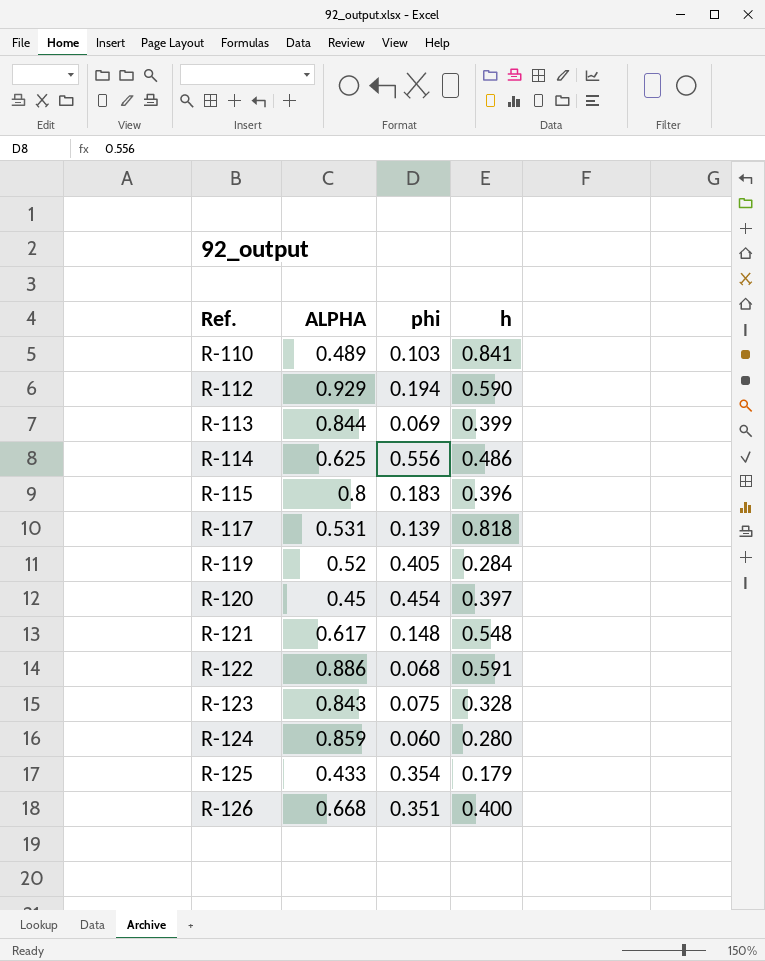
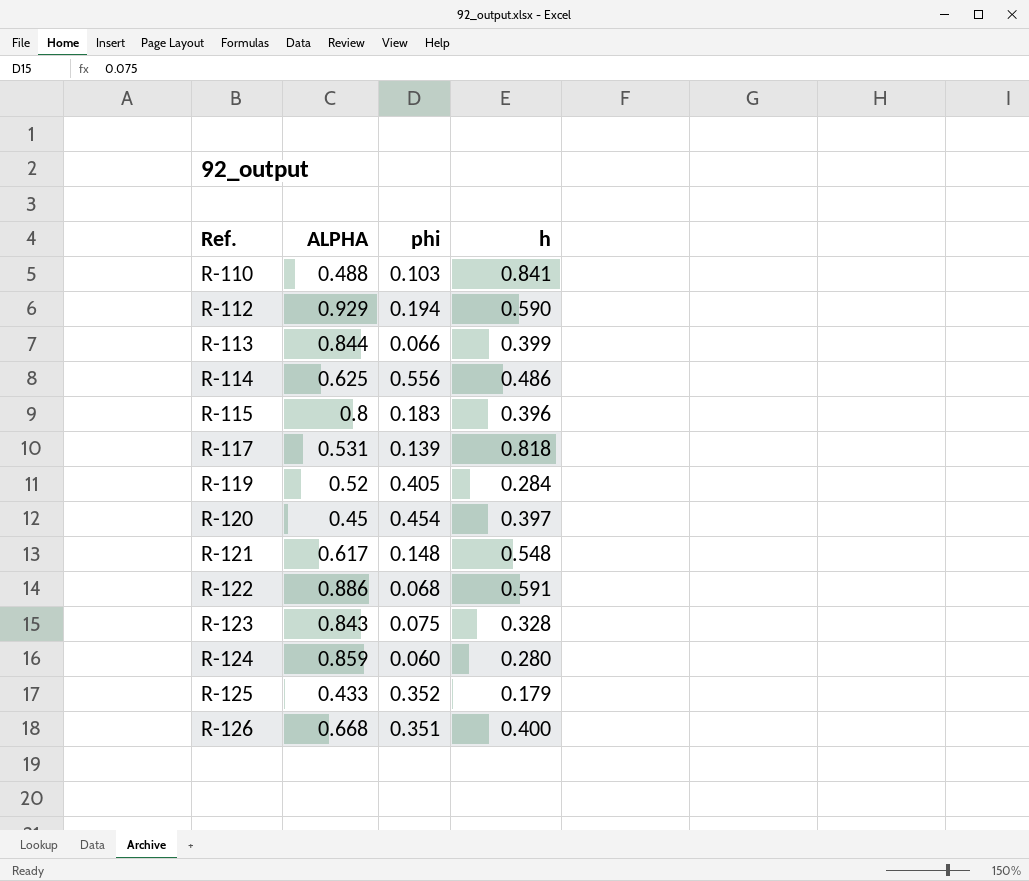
R-110 | ALPHA: 0.489 -> 0.488
R-113 | phi: 0.069 -> 0.066
R-125 | phi: 0.354 -> 0.352

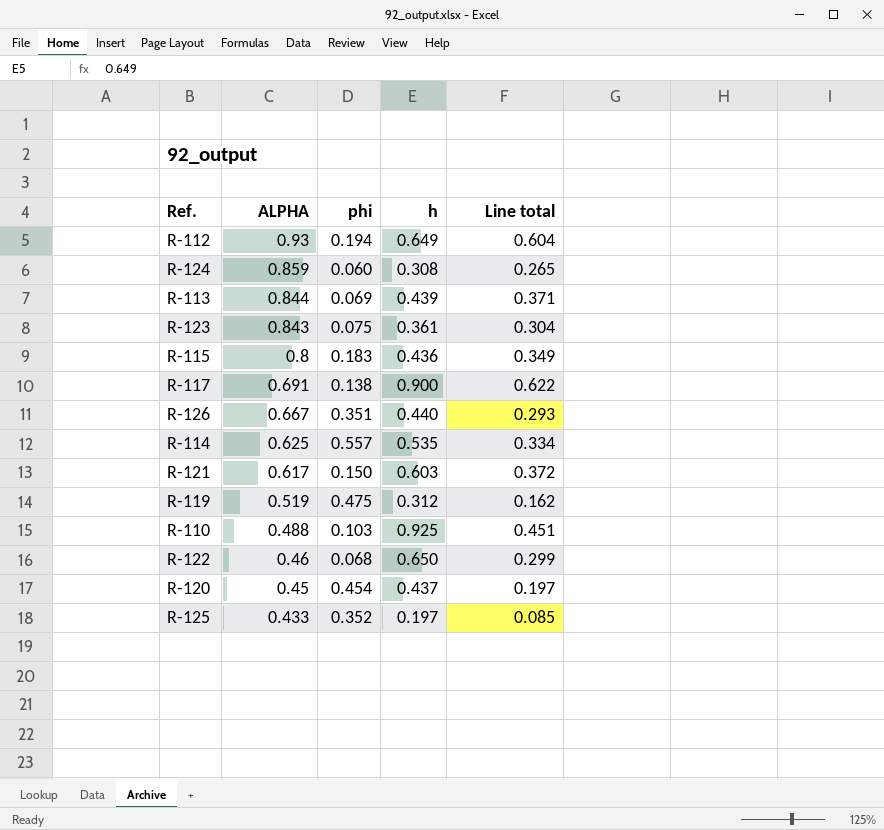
row order: Ref. ascending -> ALPHA descending
column Line total | formula: none -> [ALPHA] * [h]
R-112 | ALPHA: 0.929 -> 0.93
R-112 | h: 0.590 -> 0.649
R-124 | h: 0.280 -> 0.308
R-113 | phi: 0.066 -> 0.069
R-113 | h: 0.399 -> 0.439
R-123 | h: 0.328 -> 0.361
R-115 | h: 0.396 -> 0.436
R-117 | ALPHA: 0.531 -> 0.691
R-117 | phi: 0.139 -> 0.138
R-117 | h: 0.818 -> 0.900
R-126 | ALPHA: 0.668 -> 0.667
R-126 | h: 0.400 -> 0.440
R-114 | phi: 0.556 -> 0.557
R-114 | h: 0.486 -> 0.535
R-121 | phi: 0.148 -> 0.150
R-121 | h: 0.548 -> 0.603
R-119 | ALPHA: 0.52 -> 0.519
R-119 | phi: 0.405 -> 0.475
R-119 | h: 0.284 -> 0.312
R-110 | h: 0.841 -> 0.925
R-122 | ALPHA: 0.886 -> 0.46
R-122 | h: 0.591 -> 0.650
R-120 | h: 0.397 -> 0.437
R-125 | h: 0.179 -> 0.197

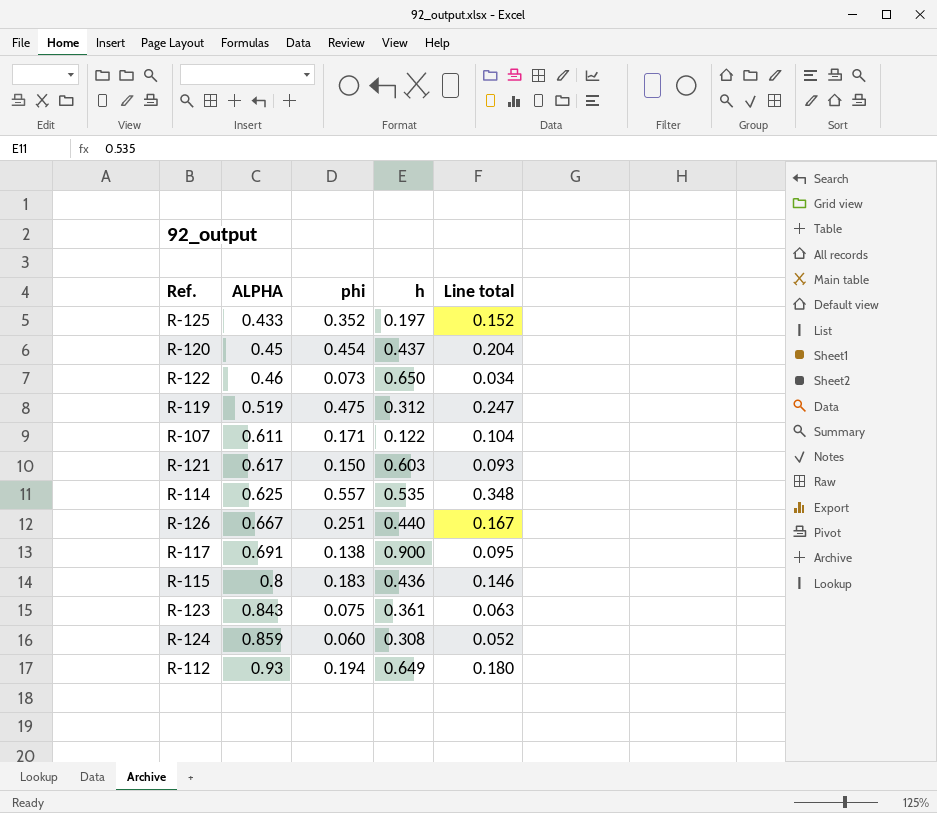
row order: ALPHA descending -> ALPHA ascending
column Line total | formula: [ALPHA] * [h] -> [ALPHA] * [phi]
row R-113: 0.844 | 0.069 | 0.439 | 0.371 -> none
row R-110: 0.488 | 0.103 | 0.925 | 0.451 -> none
R-122 | phi: 0.068 -> 0.073
row R-107: none -> 0.611 | 0.171 | 0.122 | 0.104
R-126 | phi: 0.351 -> 0.251

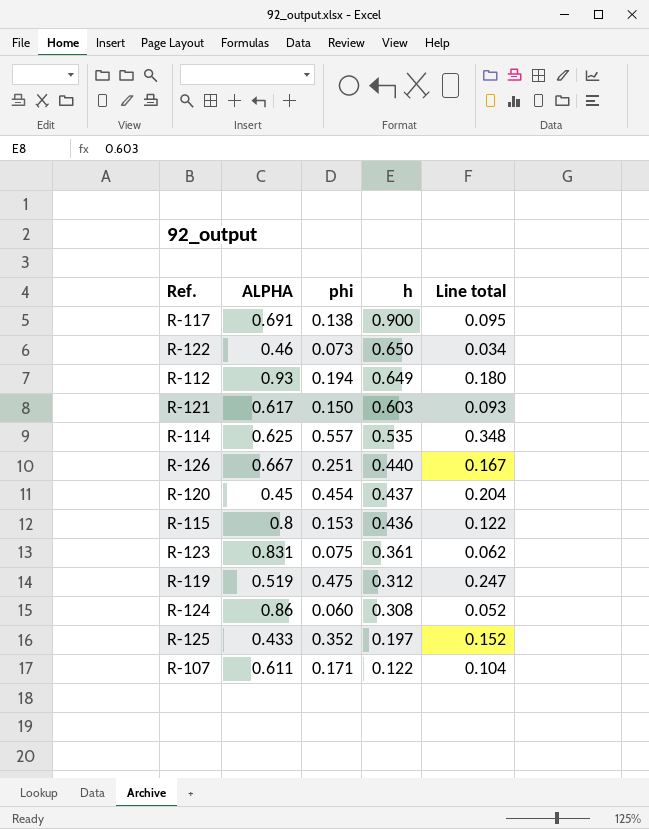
row order: ALPHA ascending -> h descending
R-115 | phi: 0.183 -> 0.153
R-115 | Line total: 0.146 -> 0.122
R-123 | ALPHA: 0.843 -> 0.831
R-123 | Line total: 0.063 -> 0.062
R-124 | ALPHA: 0.859 -> 0.86

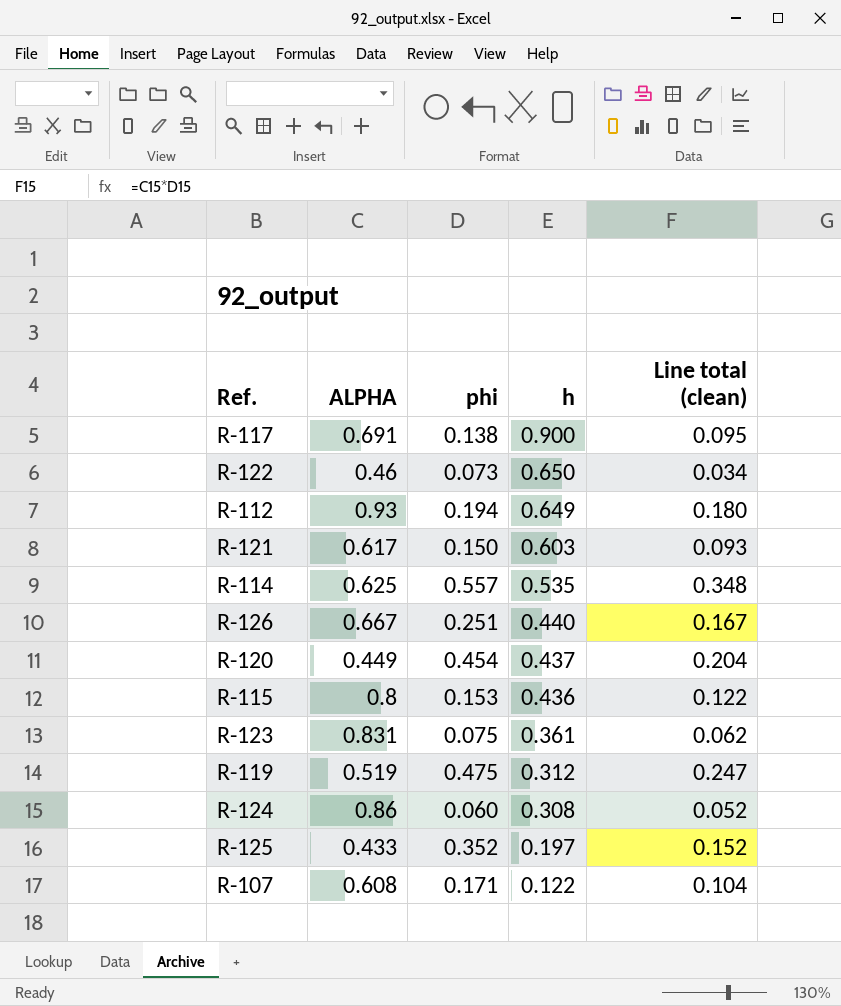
column name: Line total -> Line total (clean)
R-120 | ALPHA: 0.45 -> 0.449
R-107 | ALPHA: 0.611 -> 0.608

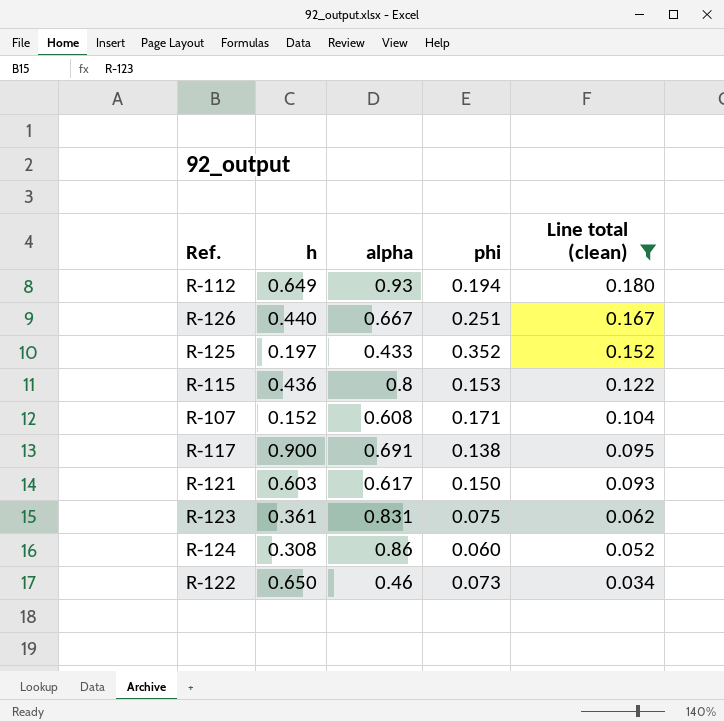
filter: none -> Line total (clean) <= 0.180
row order: h descending -> Line total (clean) descending
column h | position: 4 -> 2
column name: ALPHA -> alpha
R-107 | h: 0.122 -> 0.152

